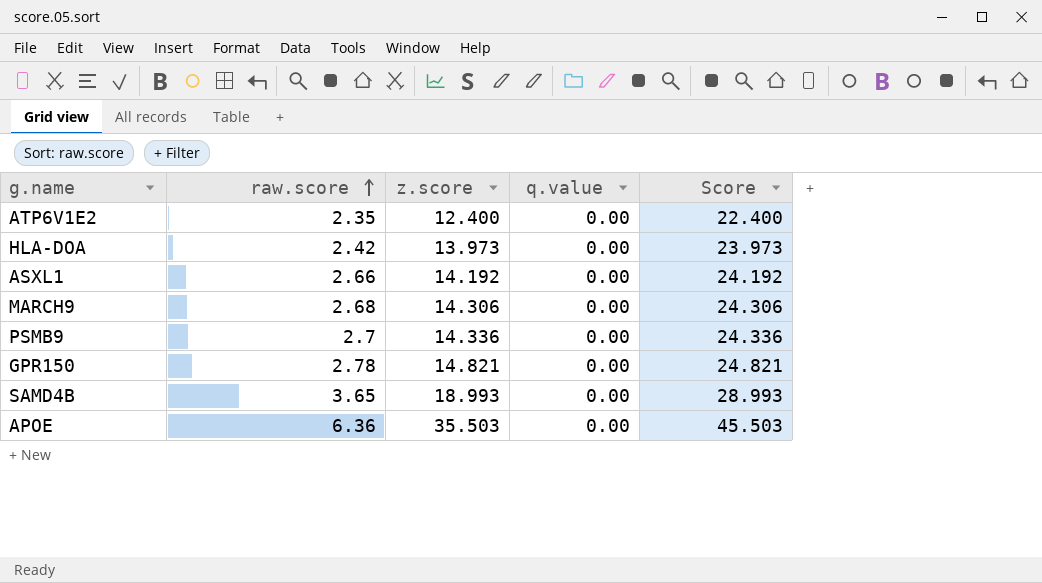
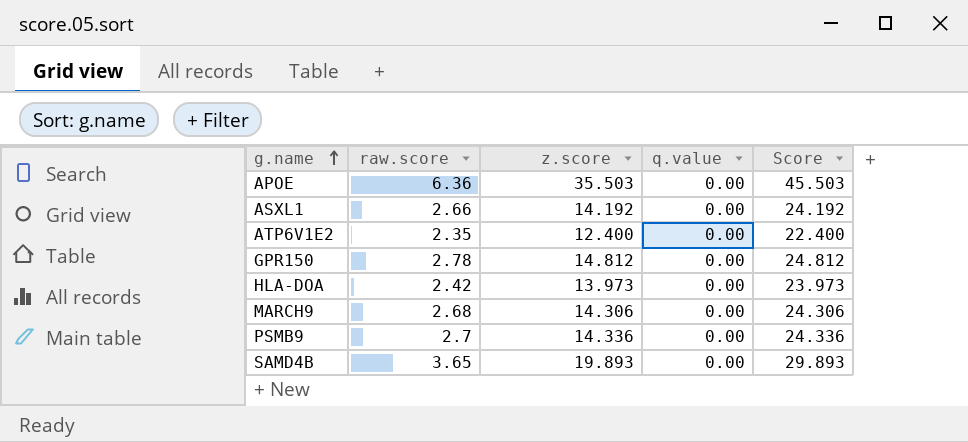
row order: raw.score ascending -> g.name ascending
GPR150 | z.score: 14.821 -> 14.812
GPR150 | Score: 24.821 -> 24.812
SAMD4B | z.score: 18.993 -> 19.893
SAMD4B | Score: 28.993 -> 29.893

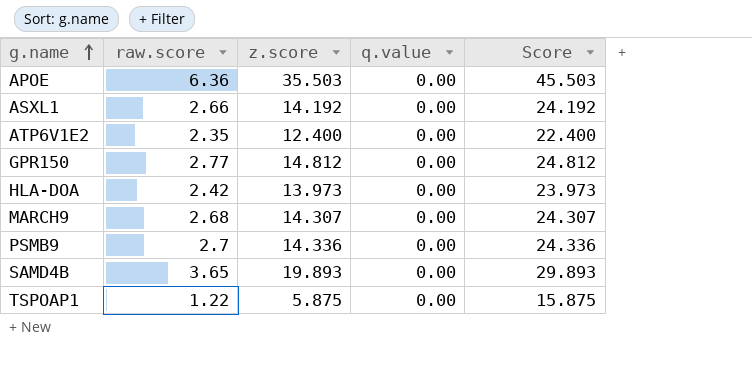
GPR150 | raw.score: 2.78 -> 2.77
MARCH9 | z.score: 14.306 -> 14.307
MARCH9 | Score: 24.306 -> 24.307
row TSPOAP1: none -> 1.22 | 5.875 | 0.00 | 15.875

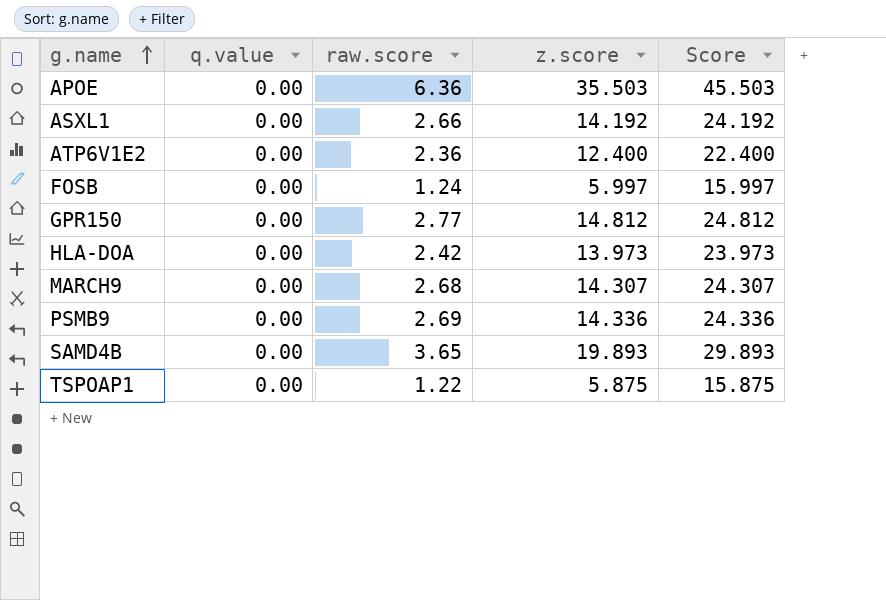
column q.value | position: 4 -> 2
ATP6V1E2 | raw.score: 2.35 -> 2.36
row FOSB: none -> 0.00 | 1.24 | 5.997 | 15.997
PSMB9 | raw.score: 2.7 -> 2.69

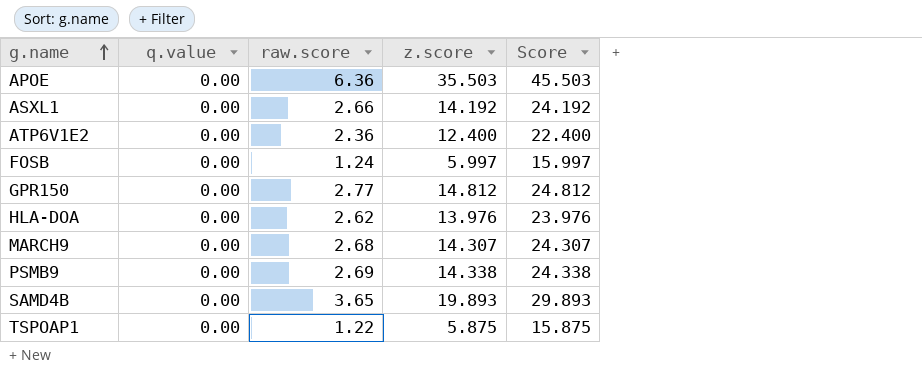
HLA-DOA | raw.score: 2.42 -> 2.62
HLA-DOA | z.score: 13.973 -> 13.976
HLA-DOA | Score: 23.973 -> 23.976
PSMB9 | z.score: 14.336 -> 14.338
PSMB9 | Score: 24.336 -> 24.338

